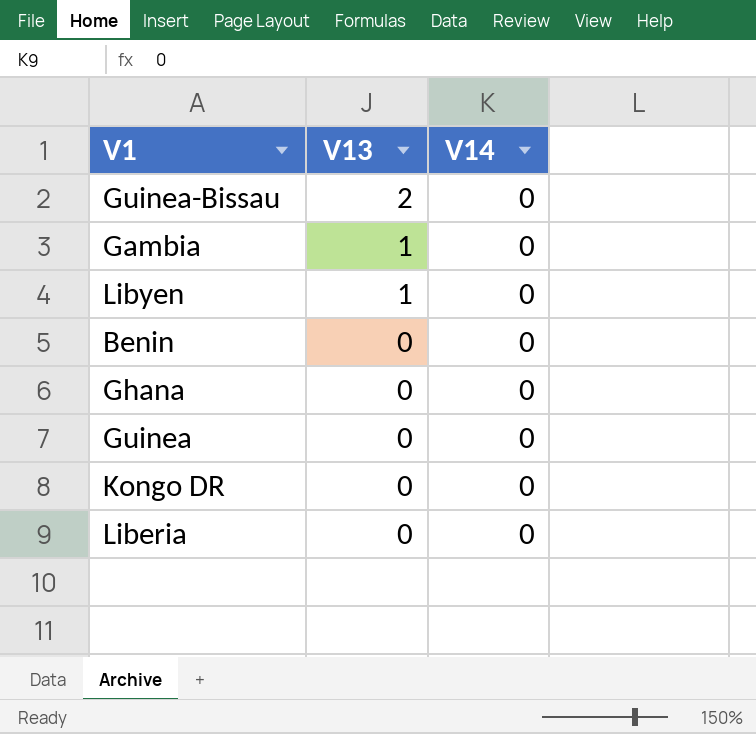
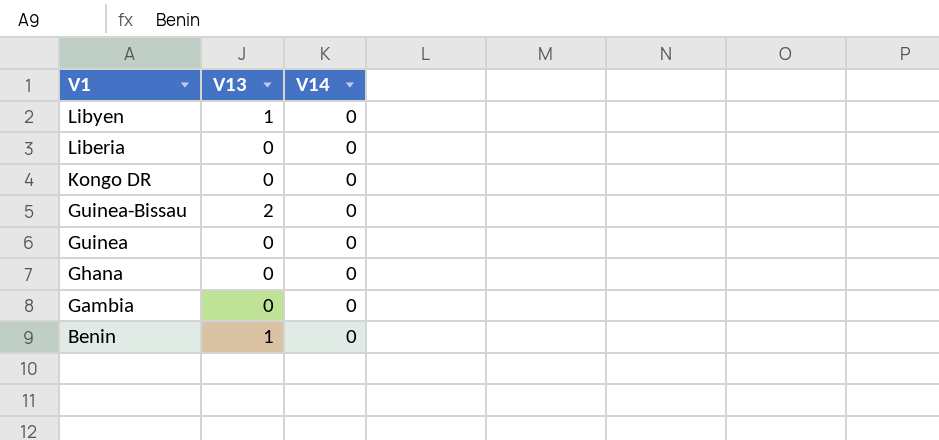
row order: V13 descending -> V1 descending
Gambia | V13: 1 -> 0
Benin | V13: 0 -> 1

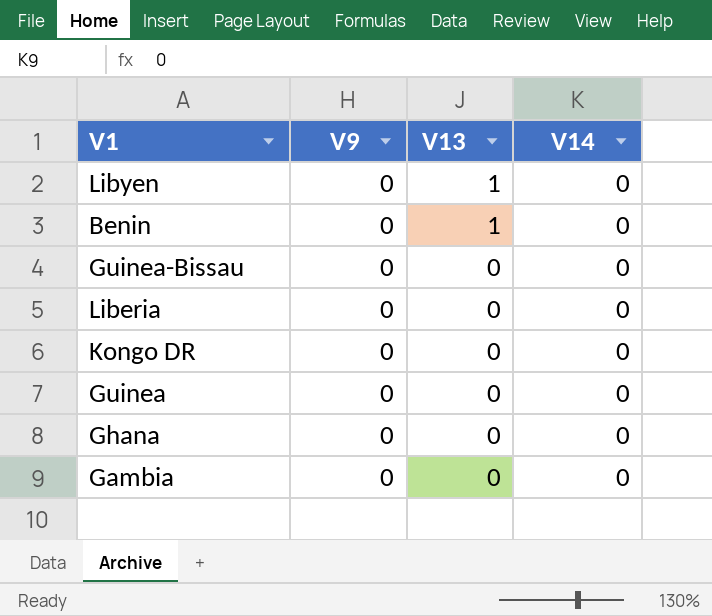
row order: V1 descending -> V13 descending
column V9 | position: none -> 2
Guinea-Bissau | V13: 2 -> 0

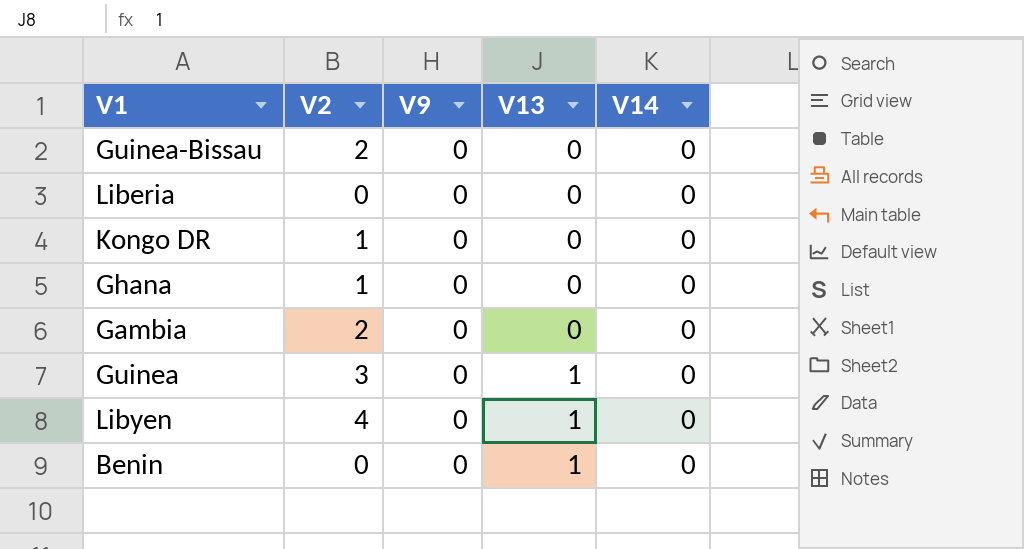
row order: V13 descending -> V13 ascending
column V2 | position: none -> 2
Guinea | V13: 0 -> 1

